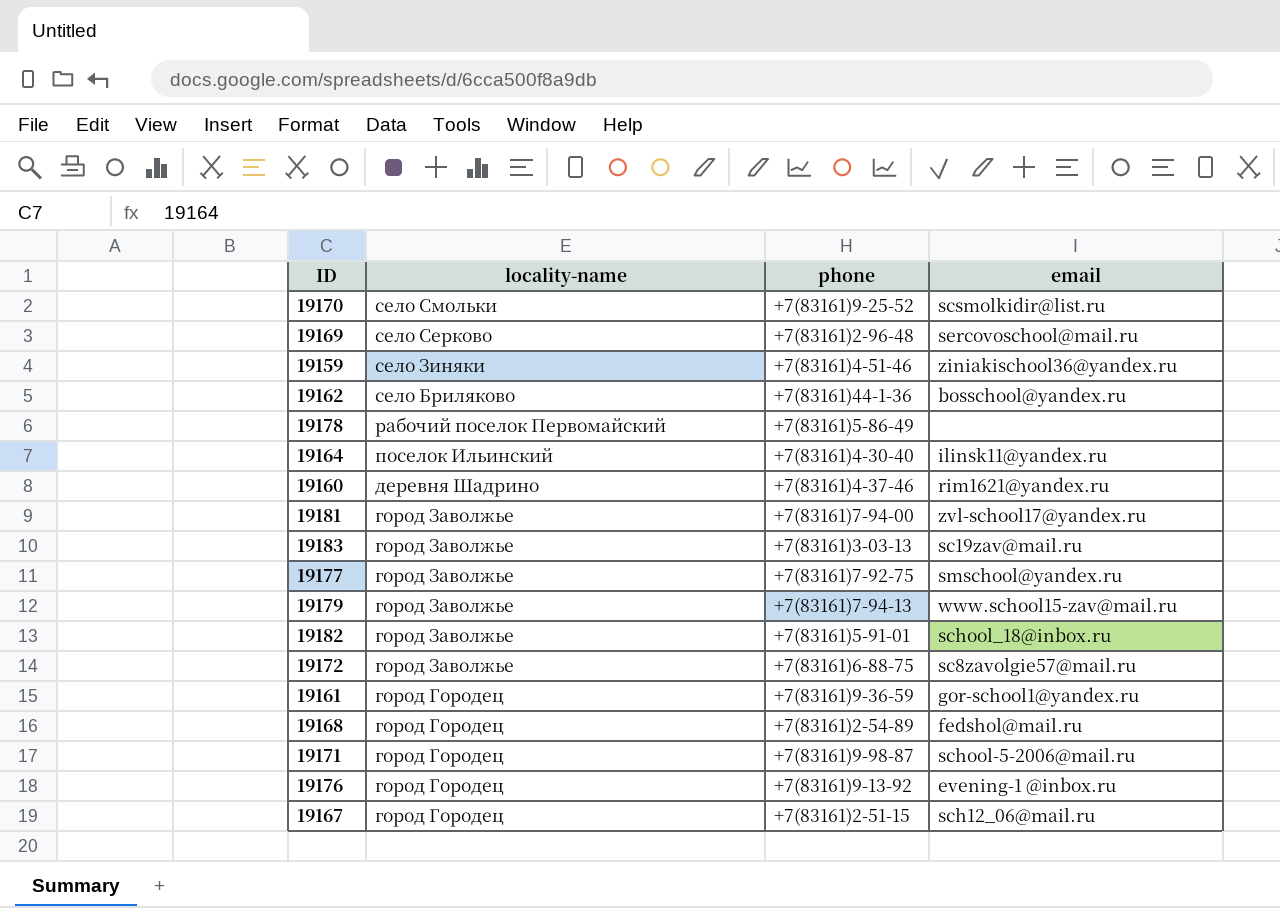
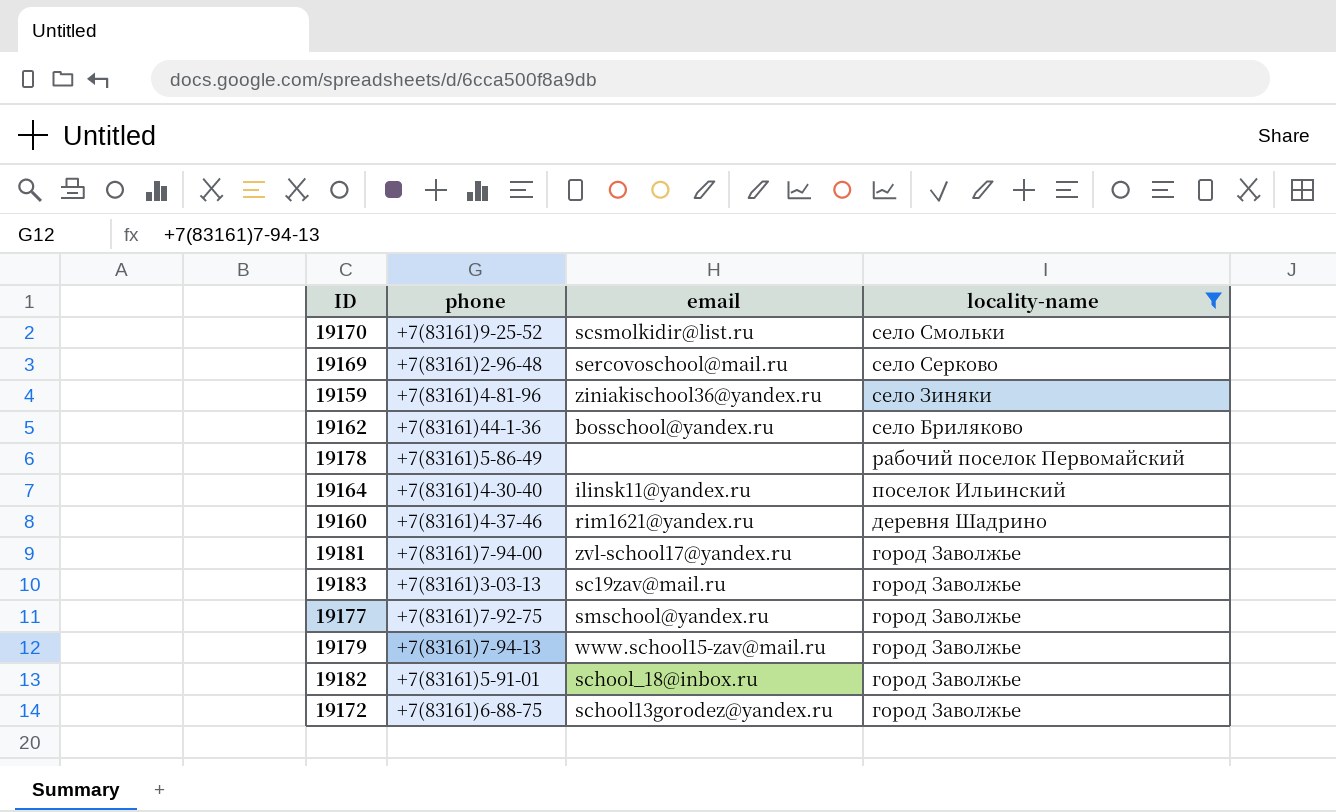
filter: none -> locality-name != город Городец
column locality-name | position: 2 -> 4
19159 | phone: +7(83161)4-51-46 -> +7(83161)4-81-96
19172 | email: sc8zavolgie57@mail.ru -> school13gorodez@yandex.ru

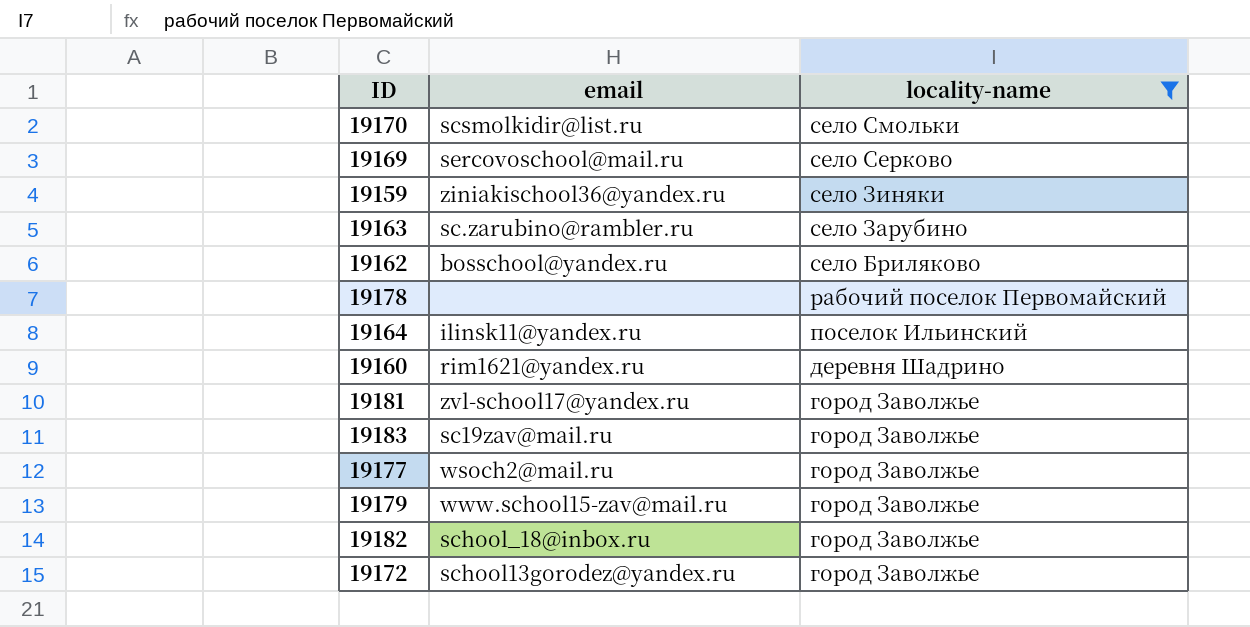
column phone | position: 2 -> none
row 19163: none -> sc.zarubino@rambler.ru | село Зарубино
19177 | email: smschool@yandex.ru -> wsoch2@mail.ru

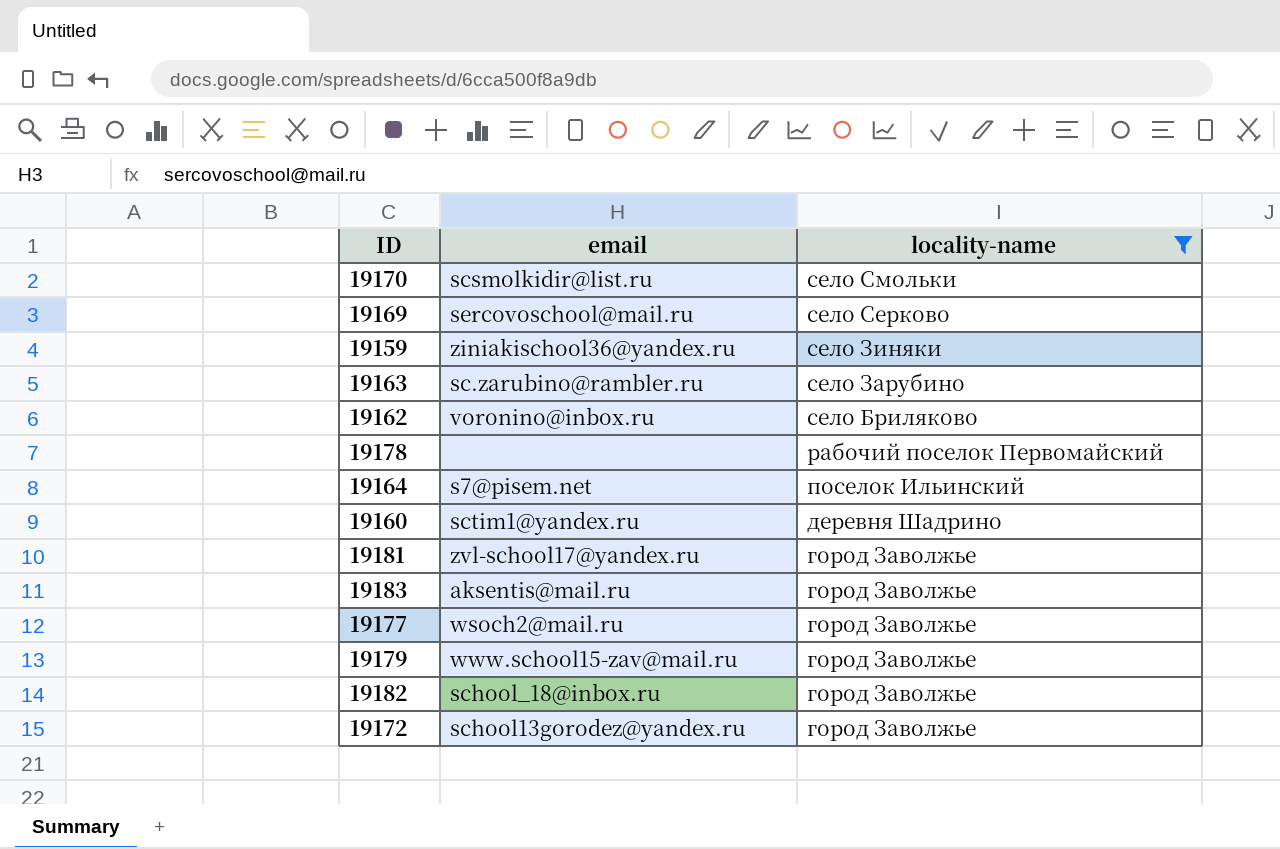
19162 | email: bosschool@yandex.ru -> voronino@inbox.ru
19164 | email: ilinsk11@yandex.ru -> s7@pisem.net
19160 | email: rim1621@yandex.ru -> sctim1@yandex.ru
19183 | email: sc19zav@mail.ru -> аksentis@mail.ru

